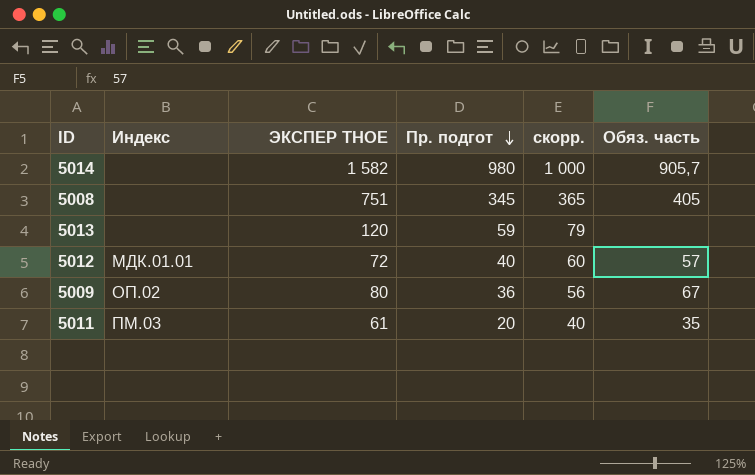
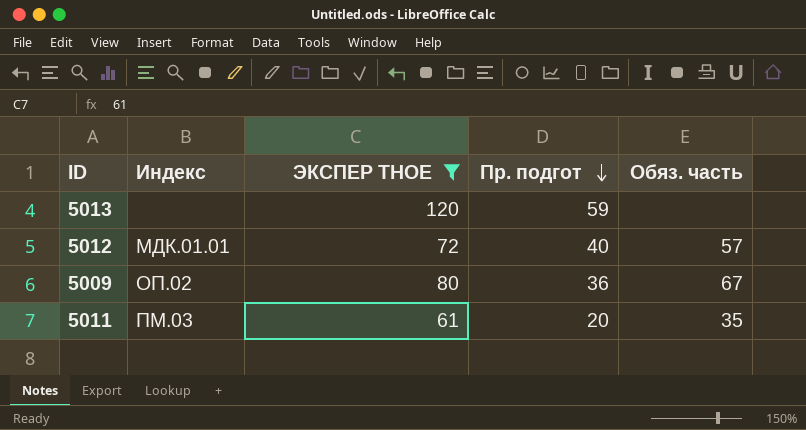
filter: none -> ЭКСПЕР ТНОЕ <= 120
column скорр. | formula: [Пр. подгот] + 20 -> none

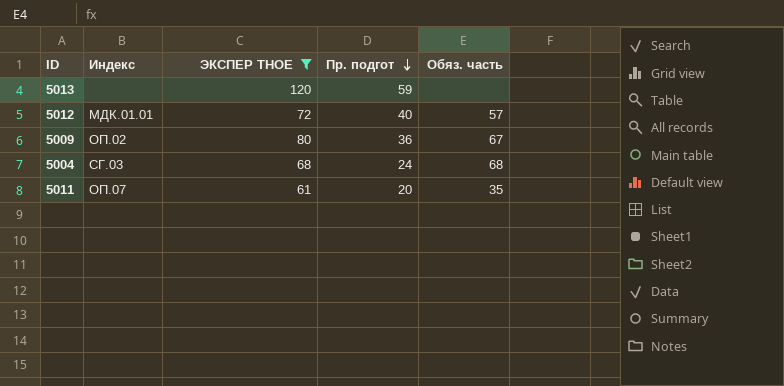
row 5004: none -> СГ.03 | 68 | 24 | 68
5011 | Индекс: ПМ.03 -> ОП.07

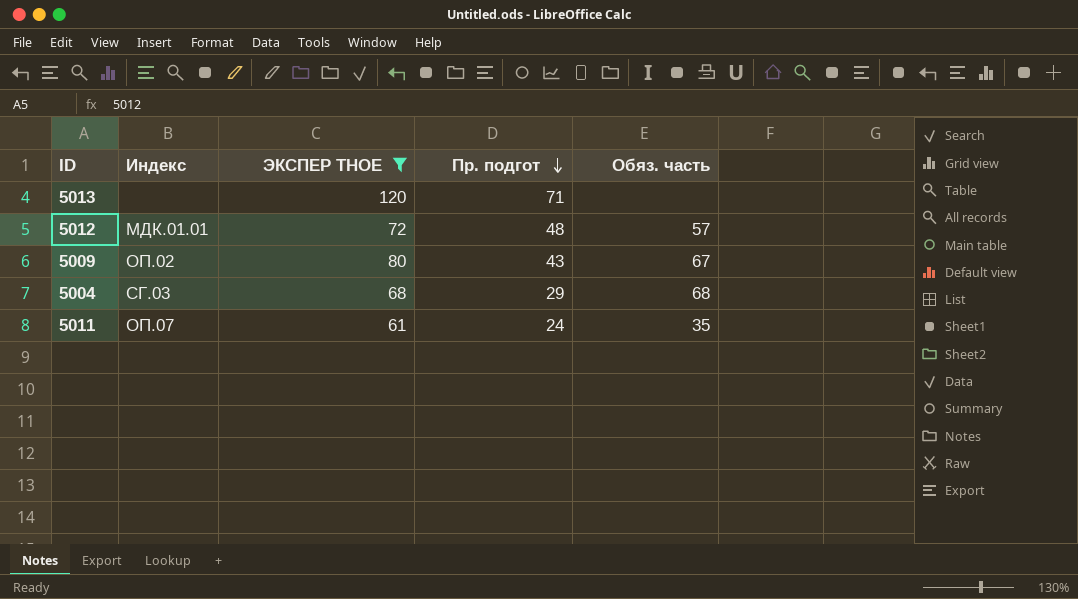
5013 | Пр. подгот: 59 -> 71
5012 | Пр. подгот: 40 -> 48
5009 | Пр. подгот: 36 -> 43
5004 | Пр. подгот: 24 -> 29
5011 | Пр. подгот: 20 -> 24

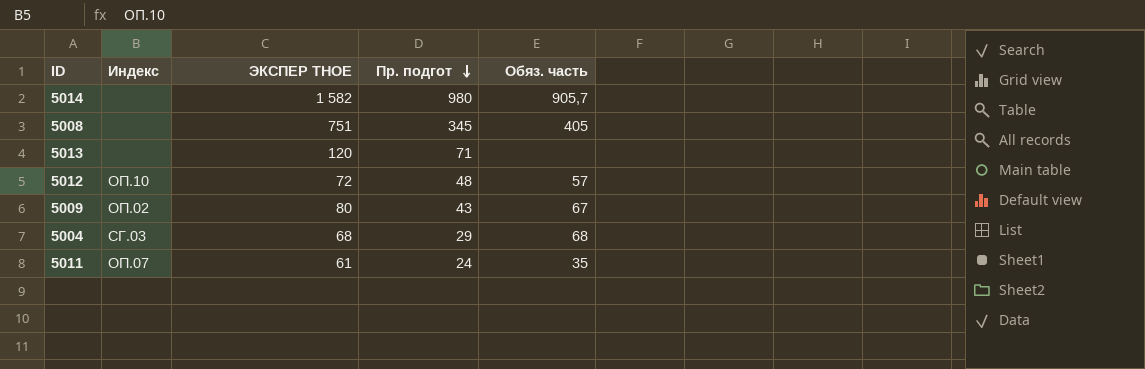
filter: ЭКСПЕР ТНОЕ <= 120 -> none
5012 | Индекс: МДК.01.01 -> ОП.10

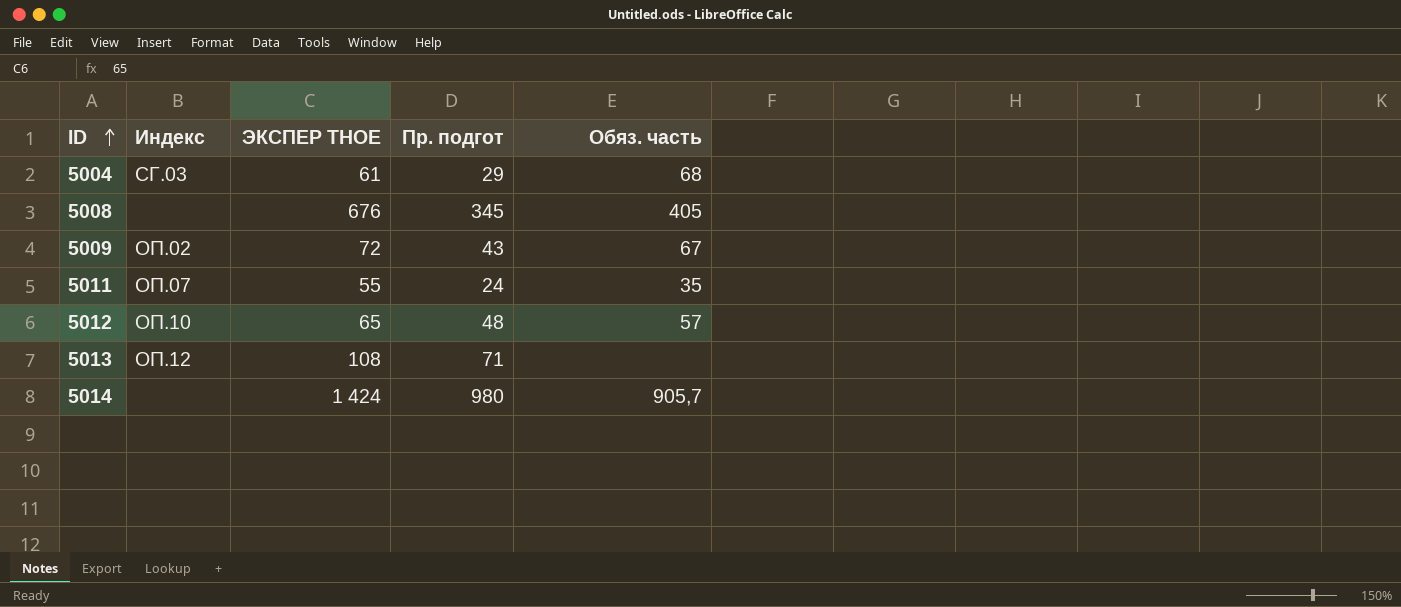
row order: Пр. подгот descending -> ID ascending
5004 | ЭКСПЕР ТНОЕ: 68 -> 61
5008 | ЭКСПЕР ТНОЕ: 751 -> 676
5009 | ЭКСПЕР ТНОЕ: 80 -> 72
5011 | ЭКСПЕР ТНОЕ: 61 -> 55
5012 | ЭКСПЕР ТНОЕ: 72 -> 65
5013 | Индекс: none -> ОП.12
5013 | ЭКСПЕР ТНОЕ: 120 -> 108
5014 | ЭКСПЕР ТНОЕ: 1 582 -> 1 424

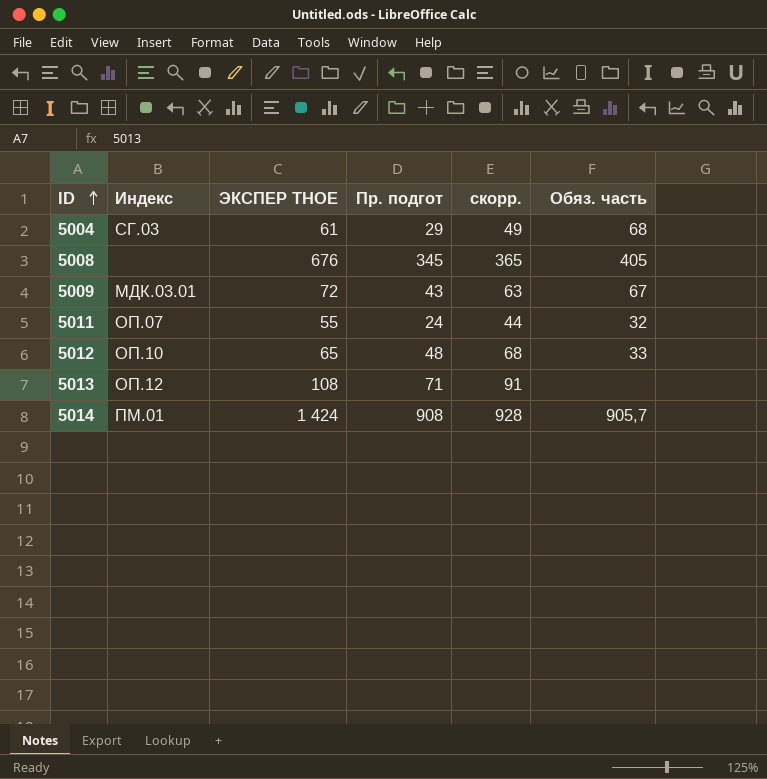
column скорр. | formula: none -> [Пр. подгот] + 20
5009 | Индекс: ОП.02 -> МДК.03.01
5011 | Обяз. часть: 35 -> 32
5012 | Обяз. часть: 57 -> 33
5014 | Индекс: none -> ПМ.01
5014 | Пр. подгот: 980 -> 908

